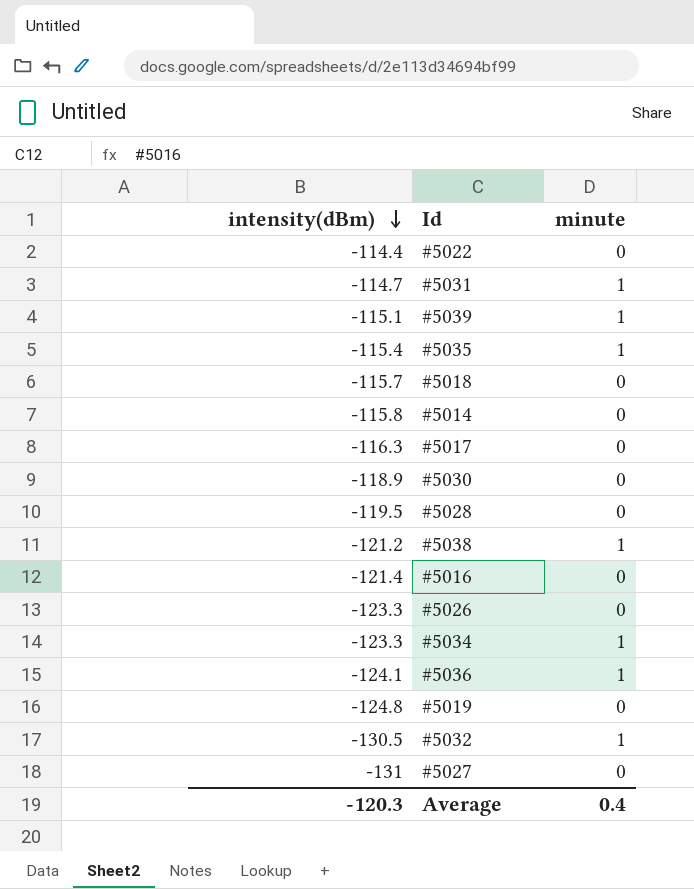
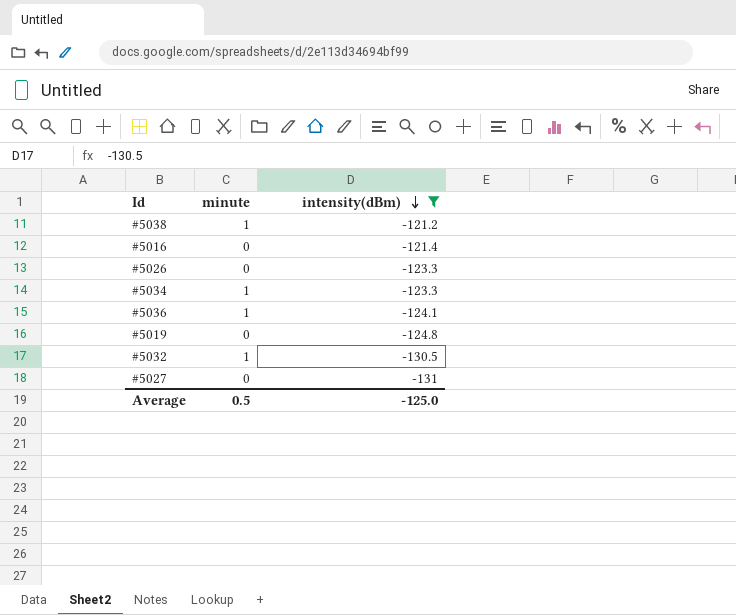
filter: none -> intensity(dBm) <= -121.2
column intensity(dBm) | position: 1 -> 3
Average | minute: 0.4 -> 0.5
Average | intensity(dBm): -120.3 -> -125.0

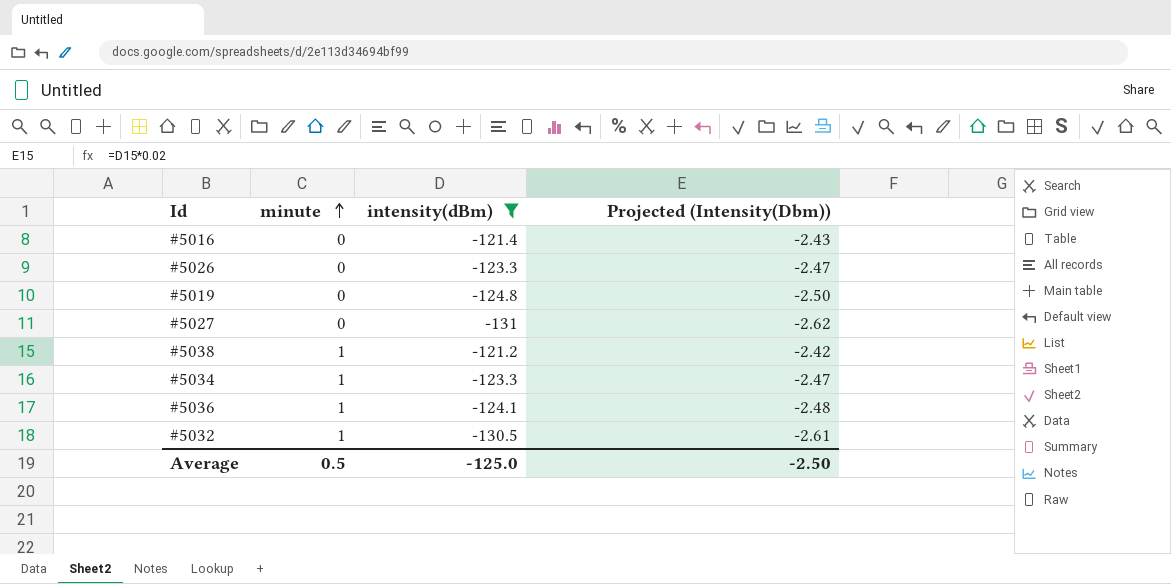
row order: intensity(dBm) descending -> minute ascending
column Projected (Intensity(Dbm)) | formula: none -> [intensity(dBm)] * 0.02

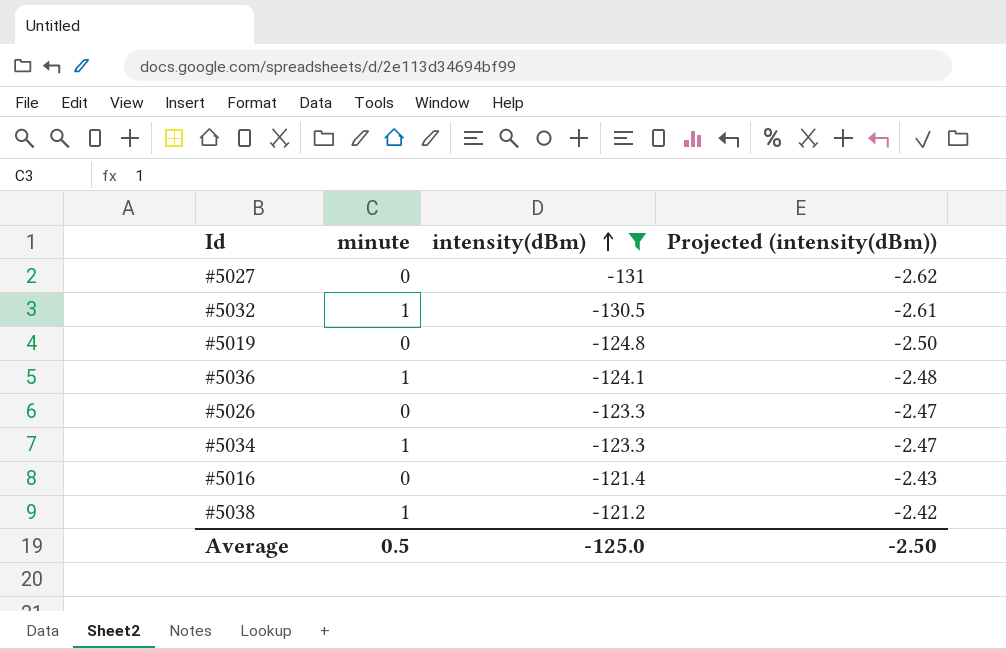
row order: minute ascending -> intensity(dBm) ascending
column name: Projected (Intensity(Dbm)) -> Projected (intensity(dBm))

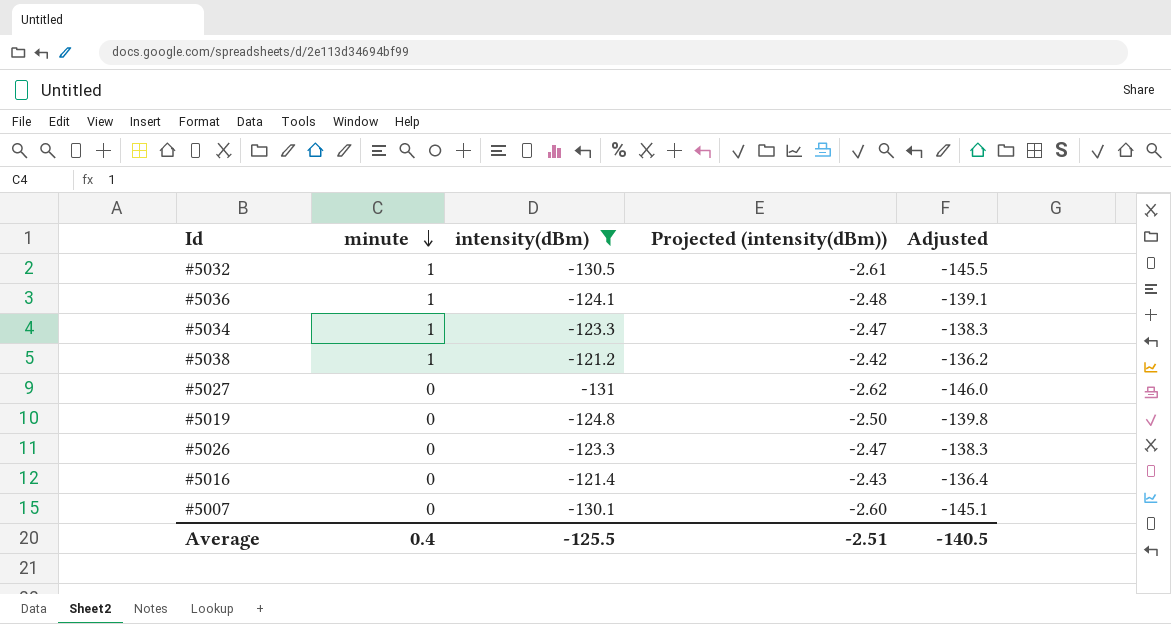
row order: intensity(dBm) ascending -> minute descending
column Adjusted | formula: none -> [intensity(dBm)] - 15
row #5007: none -> 0 | -130.1 | -2.60 | -145.1
Average | minute: 0.5 -> 0.4
Average | intensity(dBm): -125.0 -> -125.5
Average | Projected (intensity(dBm)): -2.50 -> -2.51

